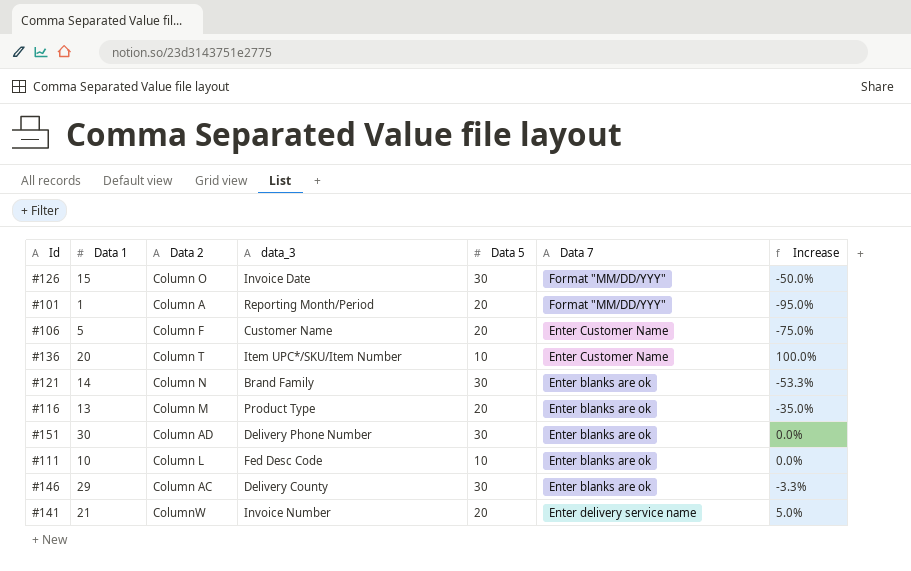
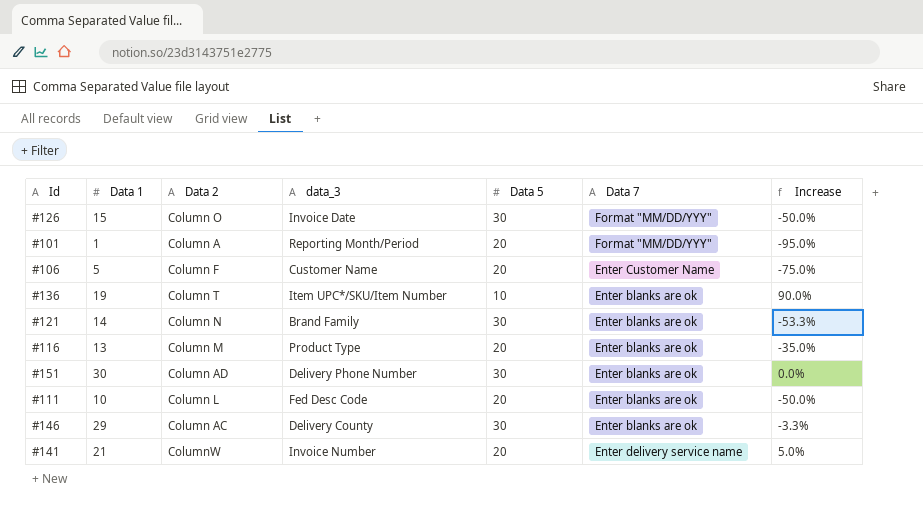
#136 | Data 1: 20 -> 19
#136 | Data 7: Enter Customer Name -> Enter blanks are ok
#136 | Increase: 100.0% -> 90.0%
#111 | Data 5: 10 -> 20
#111 | Increase: 0.0% -> -50.0%

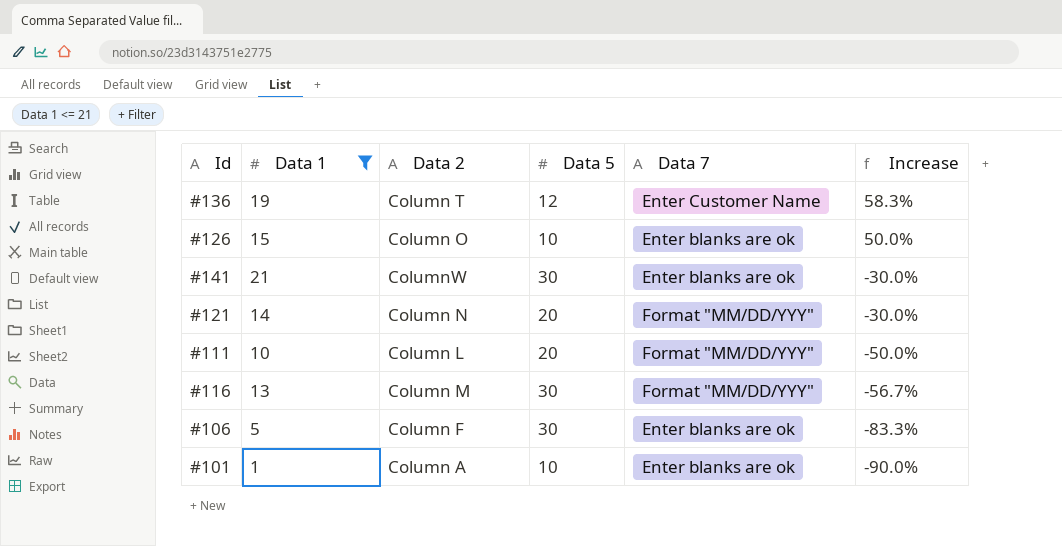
filter: none -> Data 1 <= 21
row order: none -> Increase descending
column data_3 | position: 4 -> none
#136 | Data 5: 10 -> 12
#136 | Data 7: Enter blanks are ok -> Enter Customer Name
#136 | Increase: 90.0% -> 58.3%
#126 | Data 5: 30 -> 10
#126 | Data 7: Format "MM/DD/YYY" -> Enter blanks are ok
#126 | Increase: -50.0% -> 50.0%
#141 | Data 5: 20 -> 30
#141 | Data 7: Enter delivery service name -> Enter blanks are ok
#141 | Increase: 5.0% -> -30.0%
#121 | Data 5: 30 -> 20
#121 | Data 7: Enter blanks are ok -> Format "MM/DD/YYY"
#121 | Increase: -53.3% -> -30.0%
#111 | Data 7: Enter blanks are ok -> Format "MM/DD/YYY"
#116 | Data 5: 20 -> 30
#116 | Data 7: Enter blanks are ok -> Format "MM/DD/YYY"
#116 | Increase: -35.0% -> -56.7%
#106 | Data 5: 20 -> 30
#106 | Data 7: Enter Customer Name -> Enter blanks are ok
#106 | Increase: -75.0% -> -83.3%
#101 | Data 5: 20 -> 10
#101 | Data 7: Format "MM/DD/YYY" -> Enter blanks are ok
#101 | Increase: -95.0% -> -90.0%

